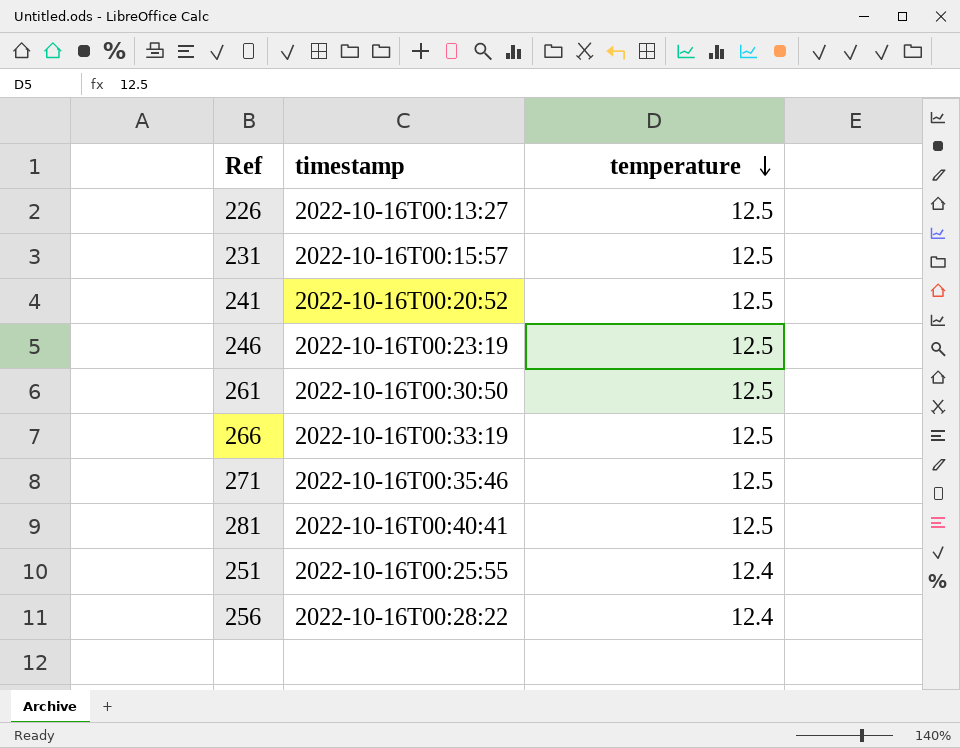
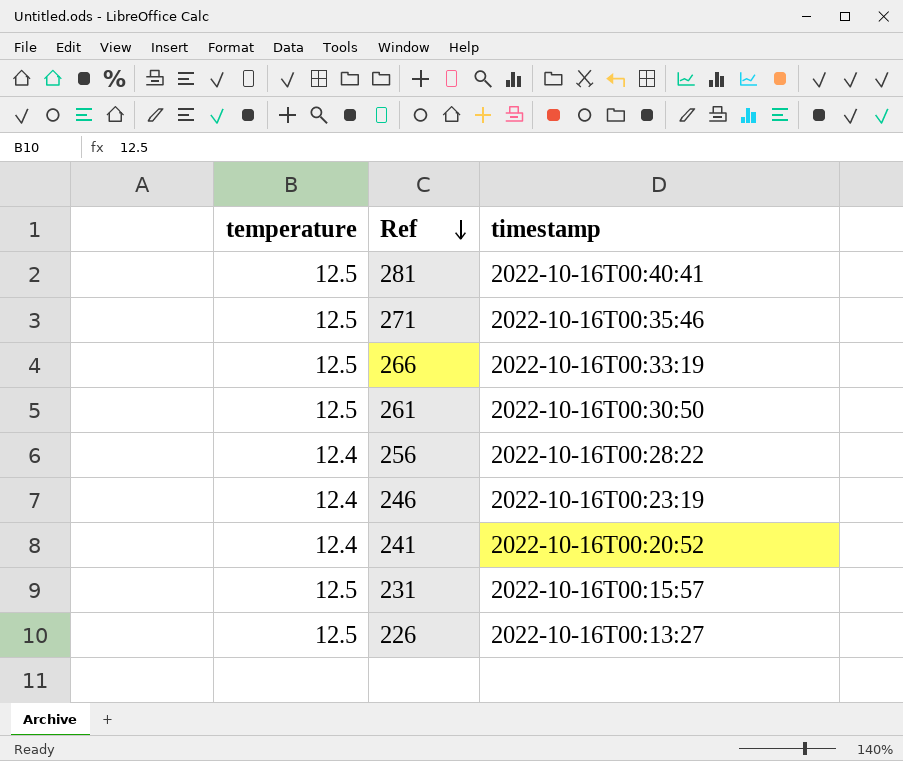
row order: temperature descending -> Ref descending
column temperature | position: 3 -> 1
row 251: 2022-10-16T00:25:55 | 12.4 -> none
246 | temperature: 12.5 -> 12.4
241 | temperature: 12.5 -> 12.4

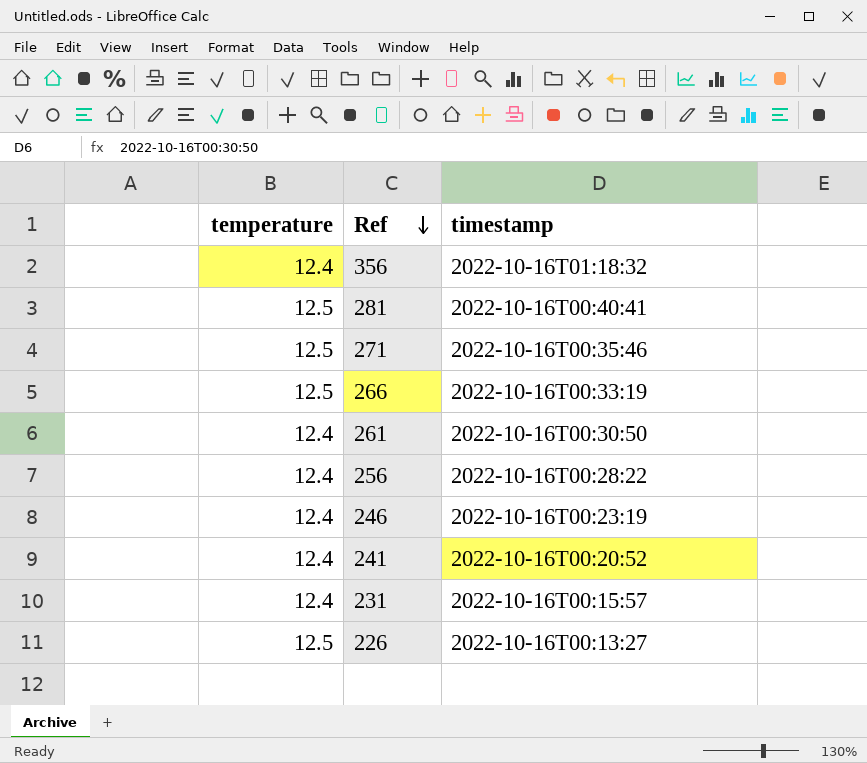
row 356: none -> 12.4 | 2022-10-16T01:18:32
261 | temperature: 12.5 -> 12.4
231 | temperature: 12.5 -> 12.4

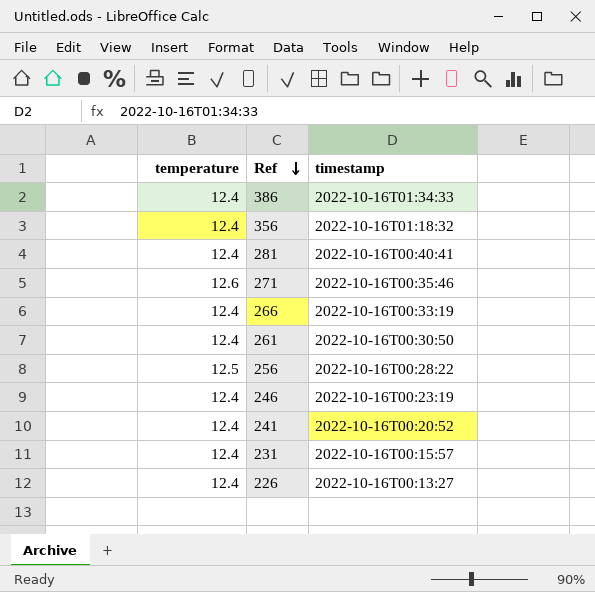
row 386: none -> 12.4 | 2022-10-16T01:34:33
281 | temperature: 12.5 -> 12.4
271 | temperature: 12.5 -> 12.6
266 | temperature: 12.5 -> 12.4
256 | temperature: 12.4 -> 12.5
226 | temperature: 12.5 -> 12.4

